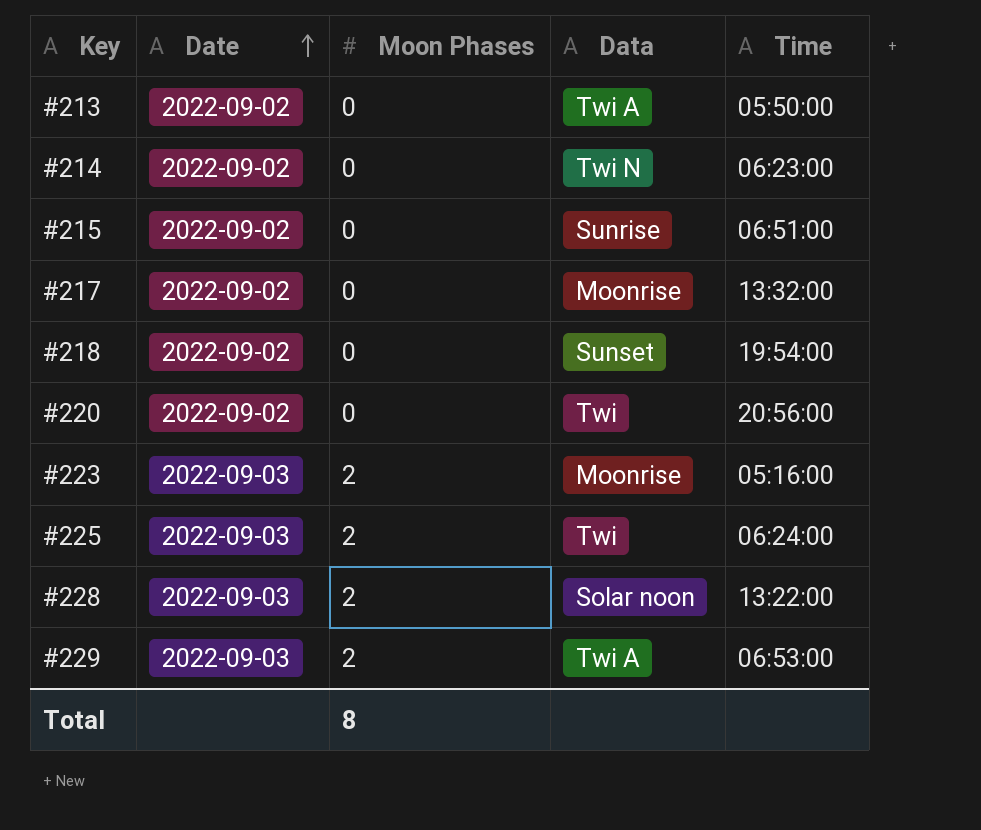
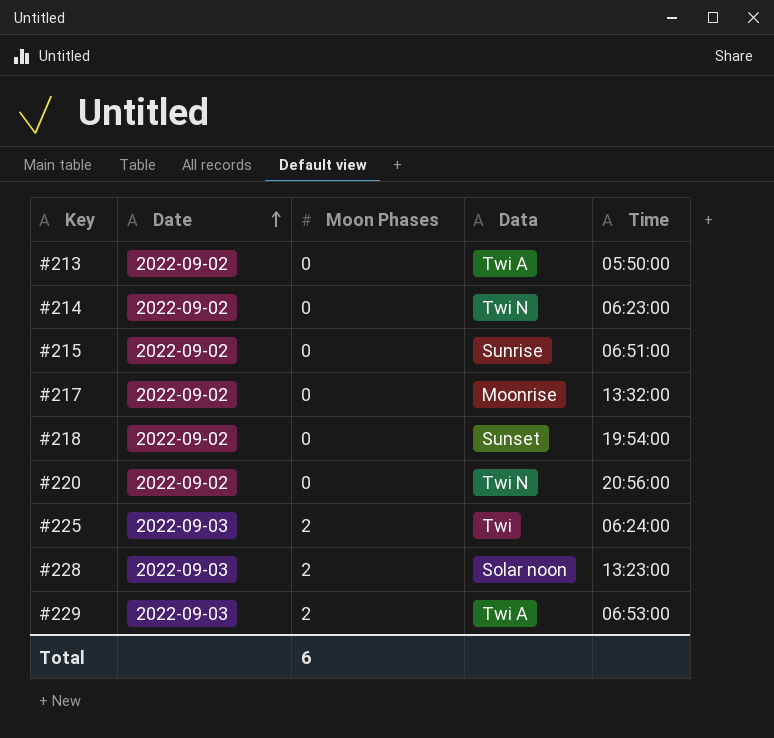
row #223: 2022-09-03 | 2 | Moonrise | 05:16:00 -> none
#220 | Data: Twi -> Twi N
#228 | Time: 13:22:00 -> 13:23:00
Total | Moon Phases: 8 -> 6

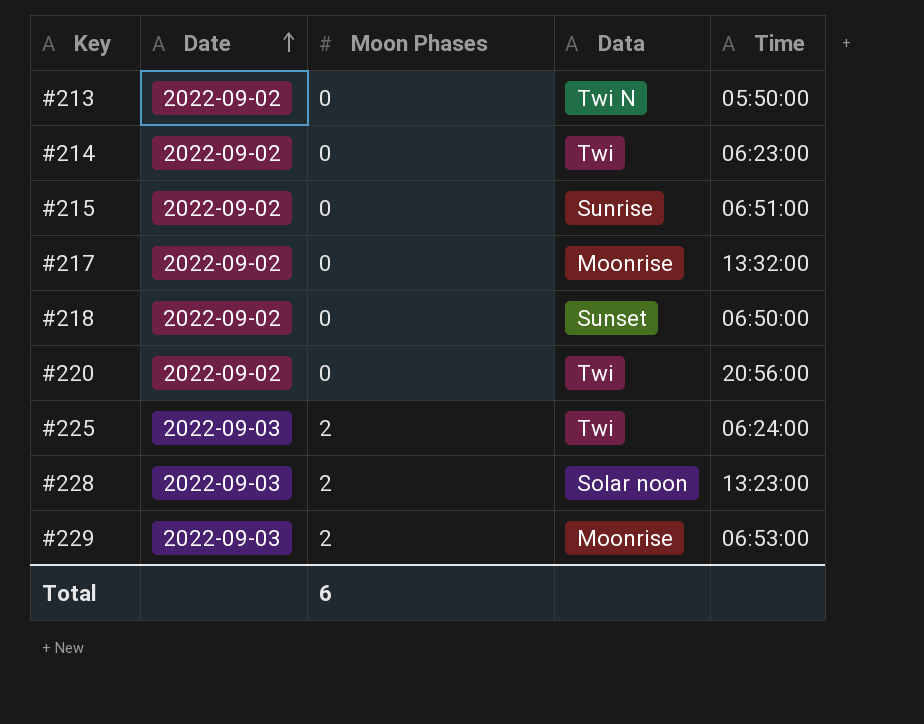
#213 | Data: Twi A -> Twi N
#214 | Data: Twi N -> Twi
#218 | Time: 19:54:00 -> 06:50:00
#220 | Data: Twi N -> Twi
#229 | Data: Twi A -> Moonrise

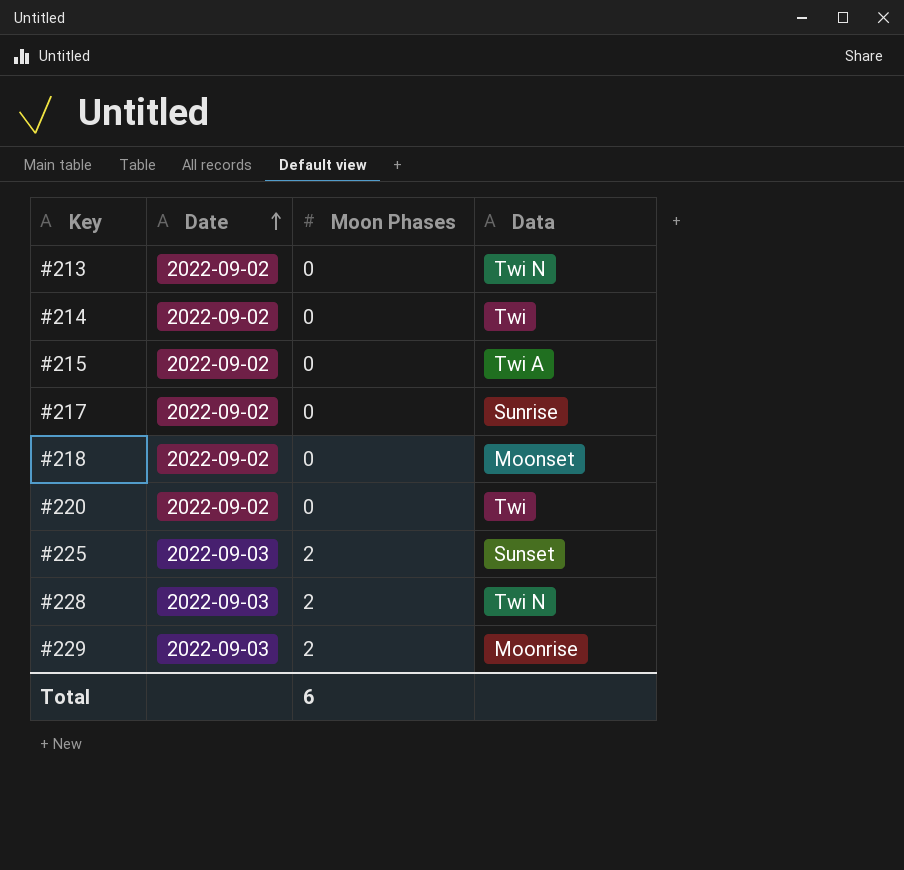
column Time | position: 5 -> none
#215 | Data: Sunrise -> Twi A
#217 | Data: Moonrise -> Sunrise
#218 | Data: Sunset -> Moonset
#225 | Data: Twi -> Sunset
#228 | Data: Solar noon -> Twi N

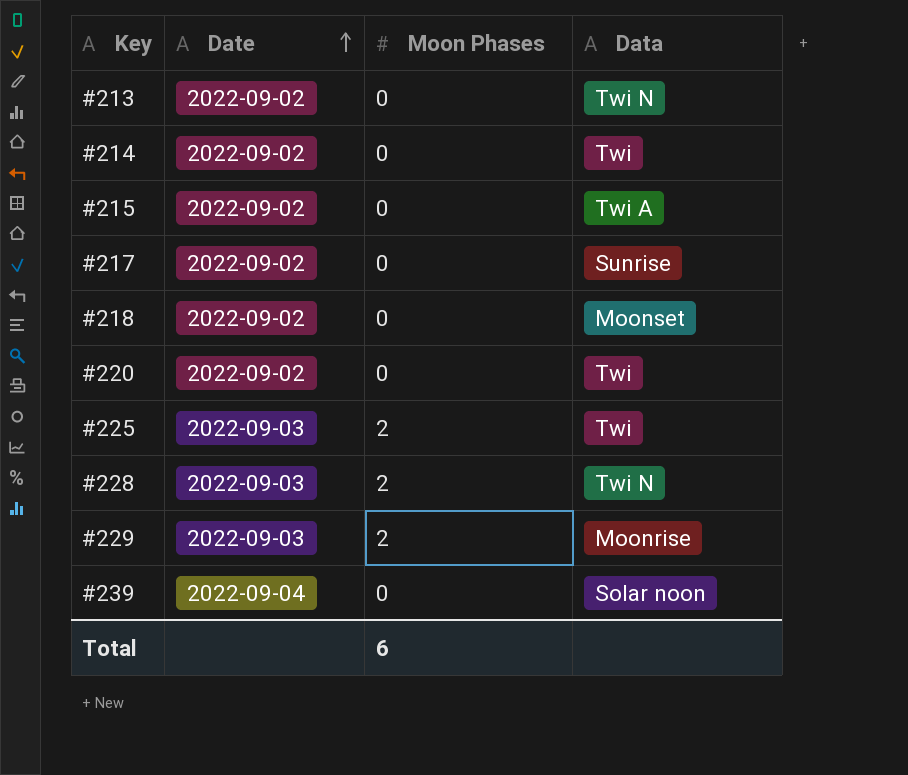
#225 | Data: Sunset -> Twi
row #239: none -> 2022-09-04 | 0 | Solar noon

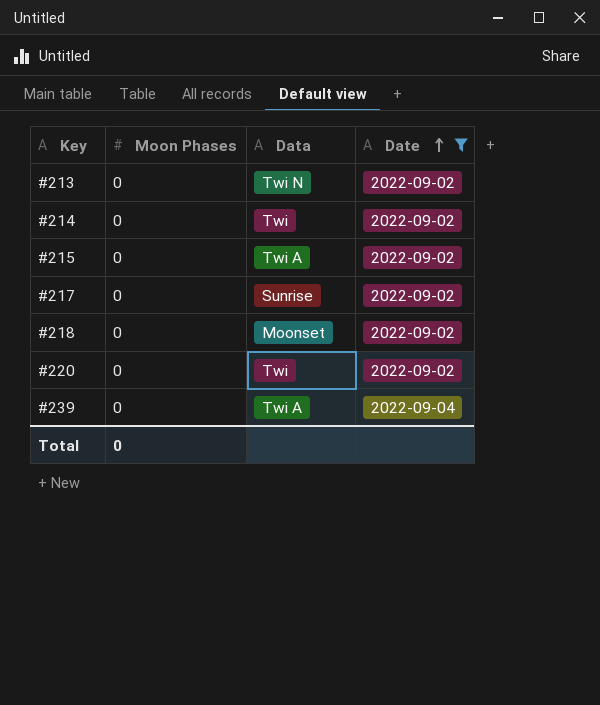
filter: none -> Date != 2022-09-03
column Date | position: 2 -> 4
#239 | Data: Solar noon -> Twi A
Total | Moon Phases: 6 -> 0

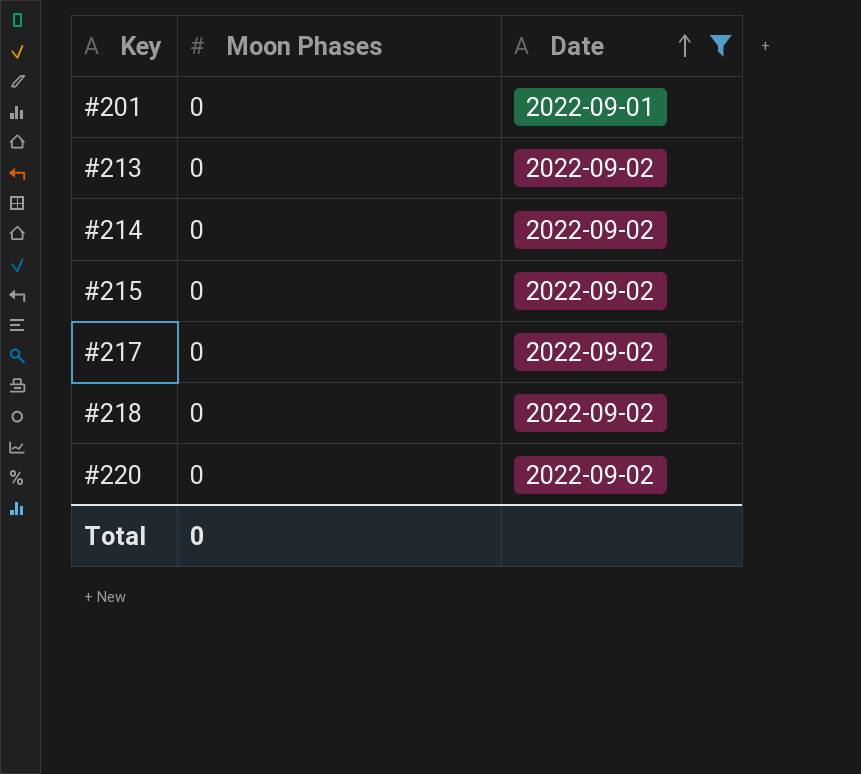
column Data | position: 3 -> none
row #239: 0 | Twi A | 2022-09-04 -> none
row #201: none -> 0 | 2022-09-01

